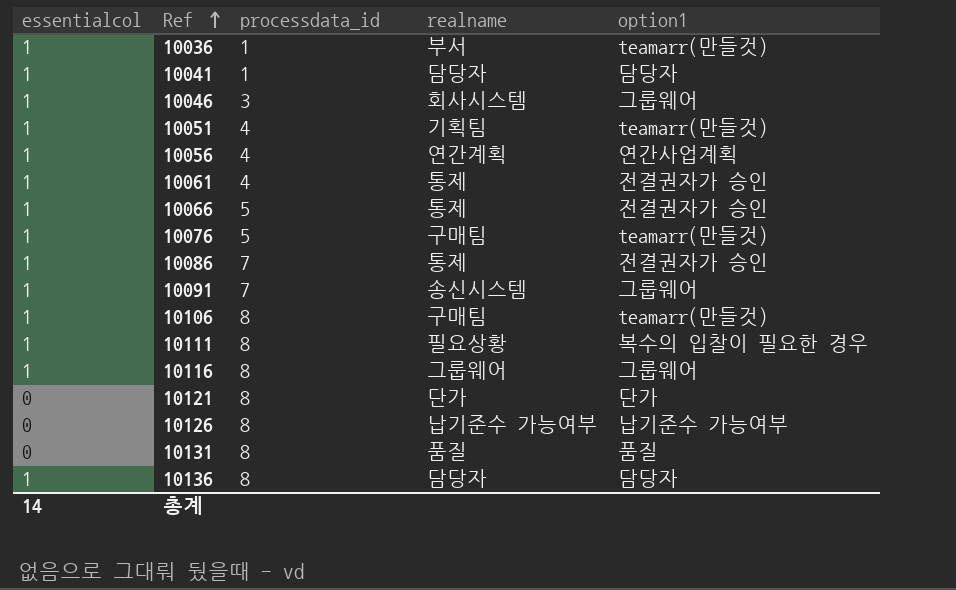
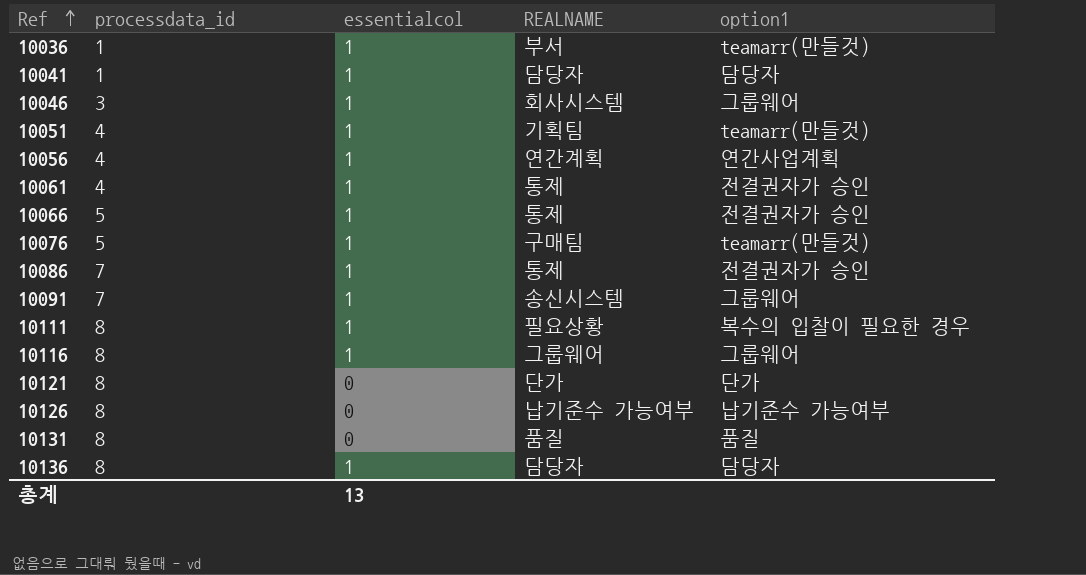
column essentialcol | position: 1 -> 3
column name: realname -> REALNAME
row 10106: 1 | 8 | 구매팀 | teamarr(만들것) -> none
총계 | essentialcol: 14 -> 13

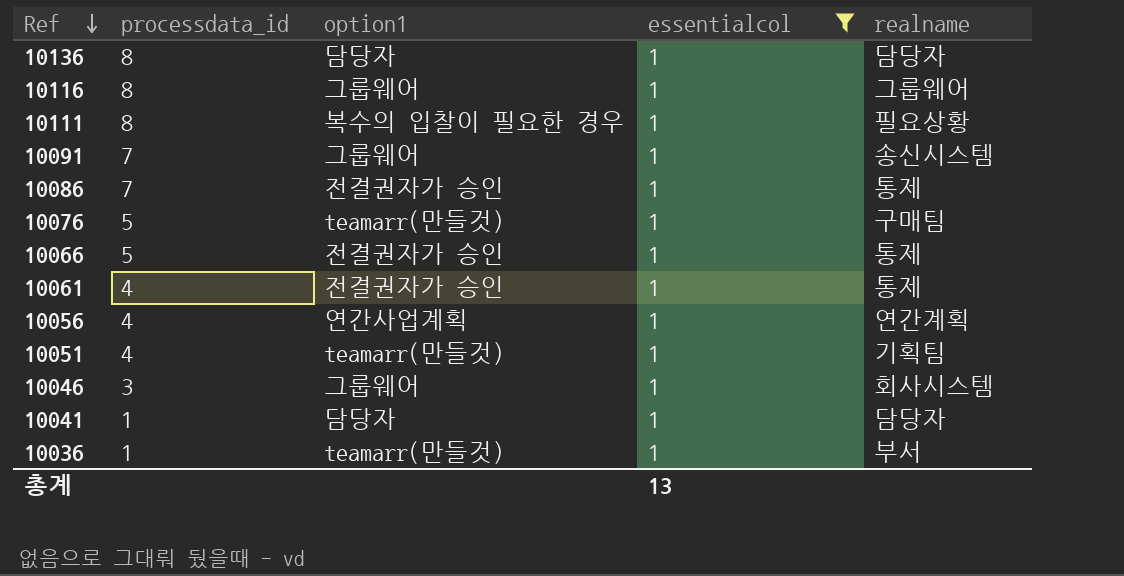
filter: none -> essentialcol = 1
row order: Ref ascending -> Ref descending
column option1 | position: 5 -> 3
column name: REALNAME -> realname

